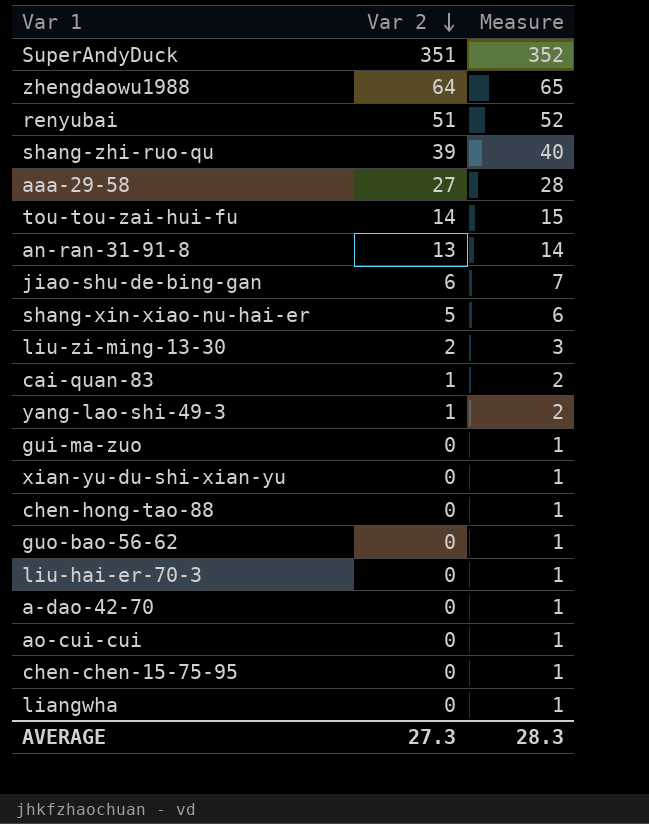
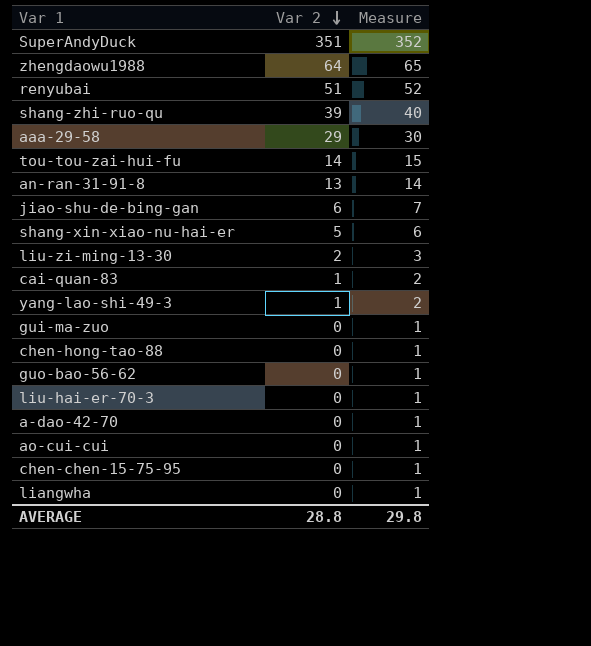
row xian-yu-du-shi-xian-yu: 0 | 1 -> none
aaa-29-58 | Var 2: 27 -> 29
aaa-29-58 | Measure: 28 -> 30
AVERAGE | Var 2: 27.3 -> 28.8
AVERAGE | Measure: 28.3 -> 29.8

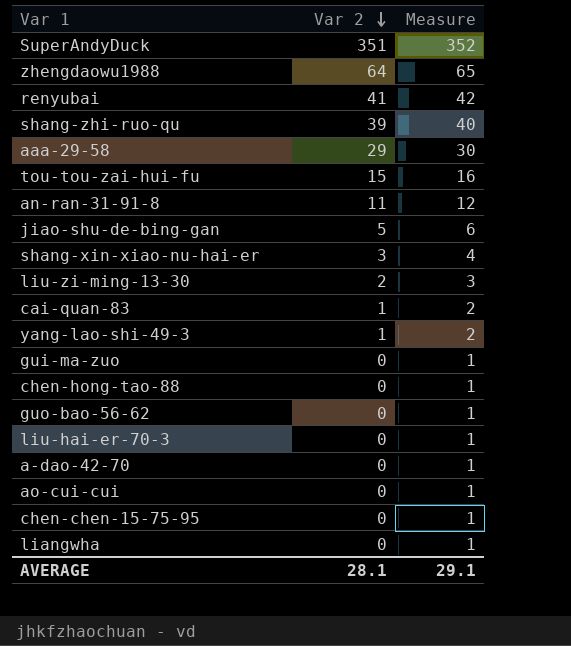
renyubai | Var 2: 51 -> 41
renyubai | Measure: 52 -> 42
tou-tou-zai-hui-fu | Var 2: 14 -> 15
tou-tou-zai-hui-fu | Measure: 15 -> 16
an-ran-31-91-8 | Var 2: 13 -> 11
an-ran-31-91-8 | Measure: 14 -> 12
jiao-shu-de-bing-gan | Var 2: 6 -> 5
jiao-shu-de-bing-gan | Measure: 7 -> 6
shang-xin-xiao-nu-hai-er | Var 2: 5 -> 3
shang-xin-xiao-nu-hai-er | Measure: 6 -> 4
AVERAGE | Var 2: 28.8 -> 28.1
AVERAGE | Measure: 29.8 -> 29.1

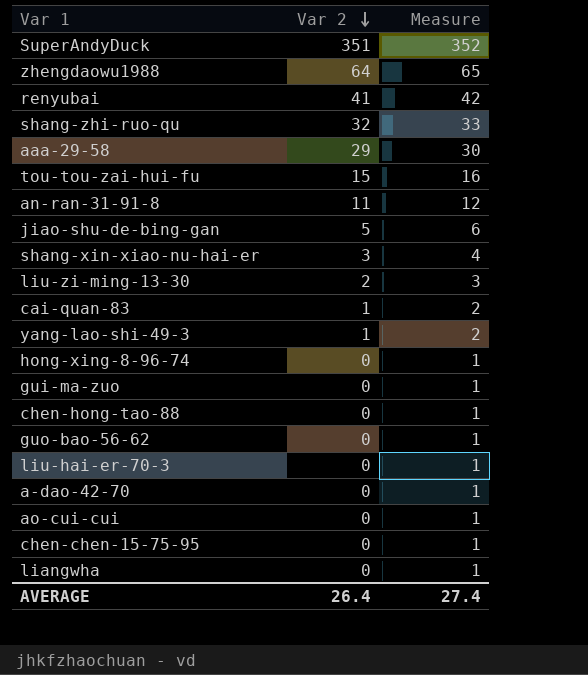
shang-zhi-ruo-qu | Var 2: 39 -> 32
shang-zhi-ruo-qu | Measure: 40 -> 33
row hong-xing-8-96-74: none -> 0 | 1
AVERAGE | Var 2: 28.1 -> 26.4
AVERAGE | Measure: 29.1 -> 27.4

